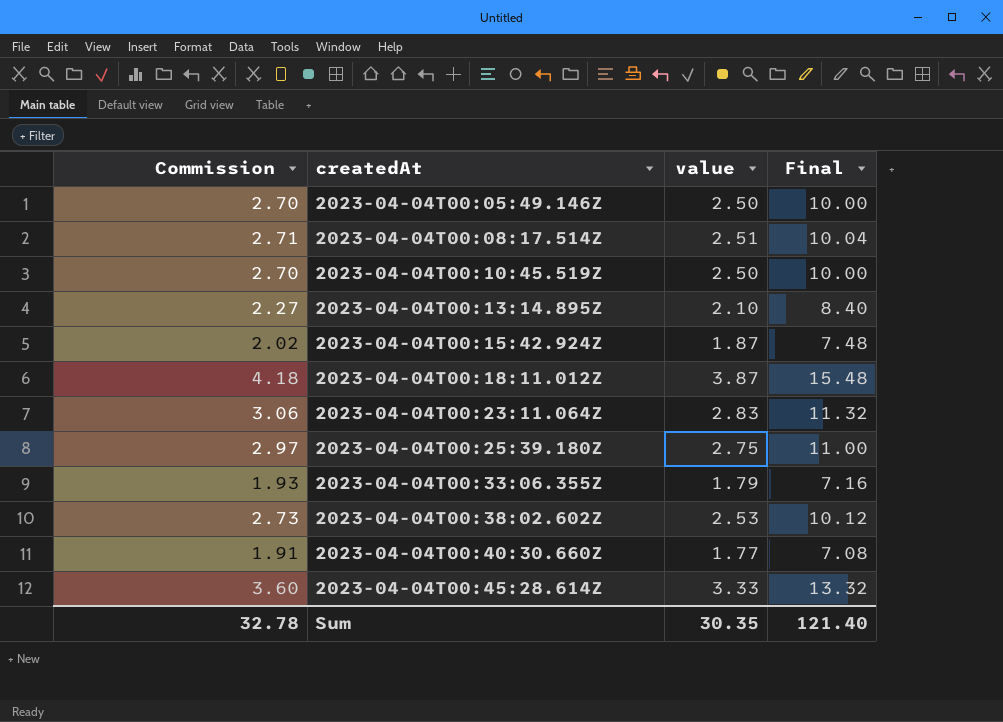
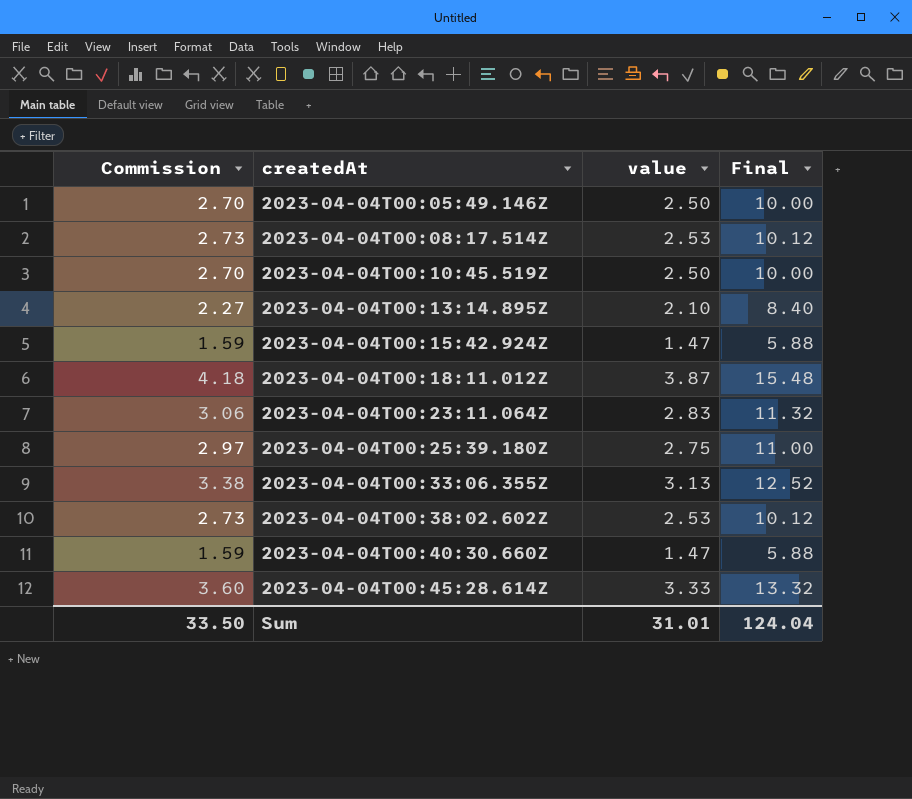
2023-04-04T00:08:17.514Z | Commission: 2.71 -> 2.73
2023-04-04T00:08:17.514Z | value: 2.51 -> 2.53
2023-04-04T00:08:17.514Z | Final: 10.04 -> 10.12
2023-04-04T00:15:42.924Z | Commission: 2.02 -> 1.59
2023-04-04T00:15:42.924Z | value: 1.87 -> 1.47
2023-04-04T00:15:42.924Z | Final: 7.48 -> 5.88
2023-04-04T00:33:06.355Z | Commission: 1.93 -> 3.38
2023-04-04T00:33:06.355Z | value: 1.79 -> 3.13
2023-04-04T00:33:06.355Z | Final: 7.16 -> 12.52
2023-04-04T00:40:30.660Z | Commission: 1.91 -> 1.59
2023-04-04T00:40:30.660Z | value: 1.77 -> 1.47
2023-04-04T00:40:30.660Z | Final: 7.08 -> 5.88
Sum | Commission: 32.78 -> 33.50
Sum | value: 30.35 -> 31.01
Sum | Final: 121.40 -> 124.04

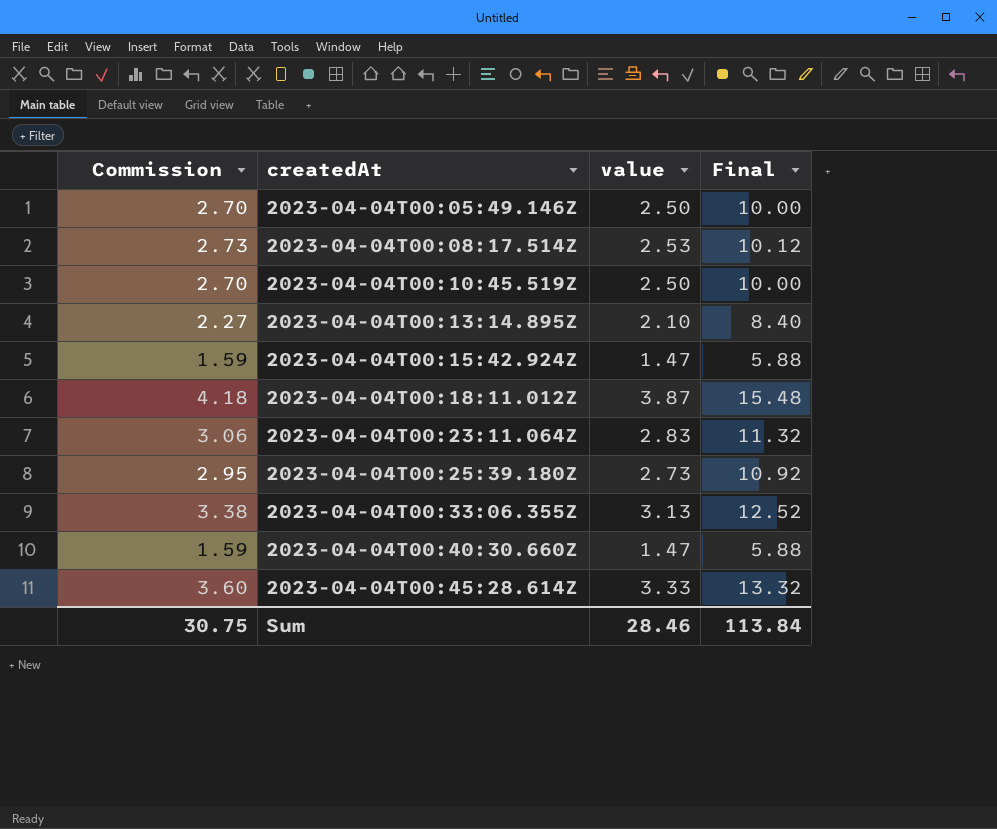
row 2023-04-04T00:38:02.602Z: 2.73 | 2.53 | 10.12 -> none
2023-04-04T00:25:39.180Z | Commission: 2.97 -> 2.95
2023-04-04T00:25:39.180Z | value: 2.75 -> 2.73
2023-04-04T00:25:39.180Z | Final: 11.00 -> 10.92
Sum | Commission: 33.50 -> 30.75
Sum | value: 31.01 -> 28.46
Sum | Final: 124.04 -> 113.84

